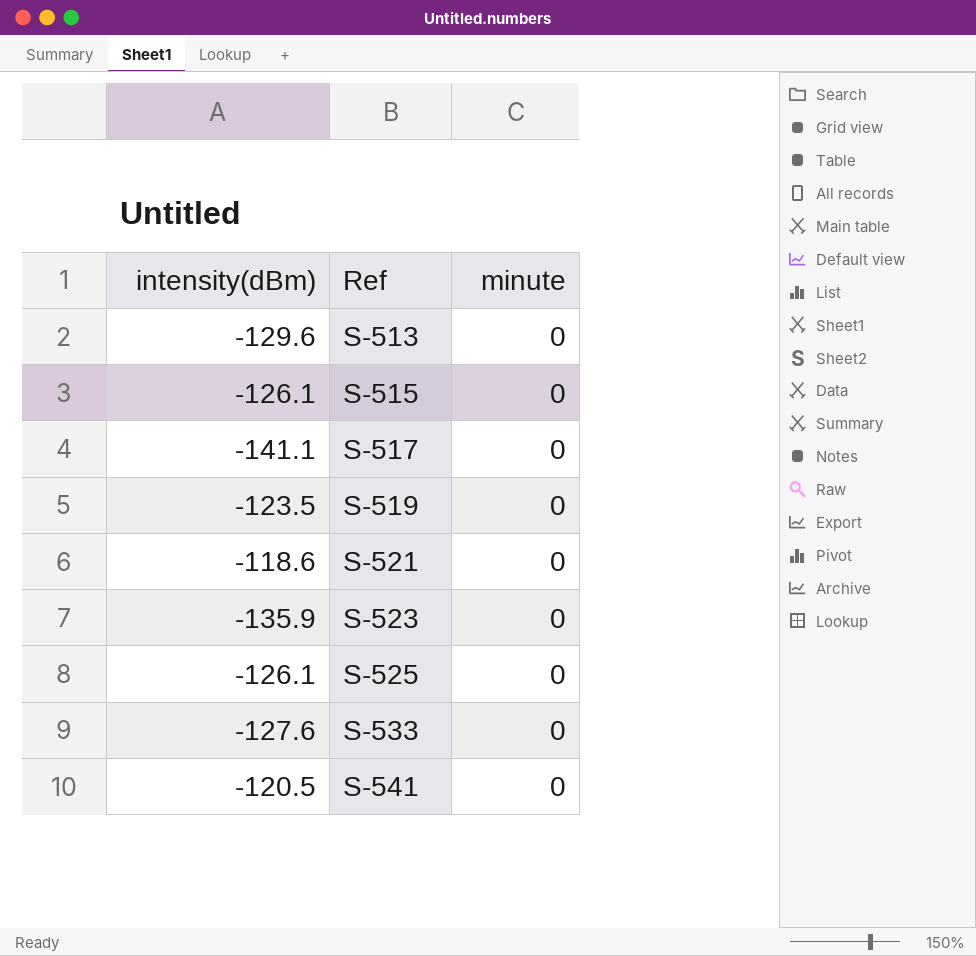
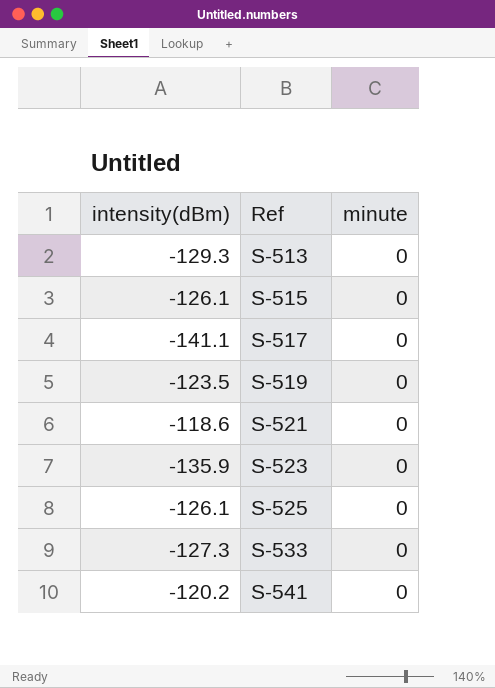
S-513 | intensity(dBm): -129.6 -> -129.3
S-533 | intensity(dBm): -127.6 -> -127.3
S-541 | intensity(dBm): -120.5 -> -120.2

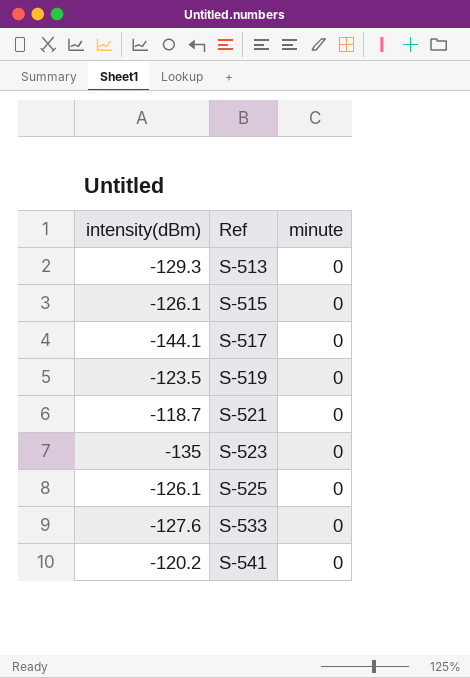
S-517 | intensity(dBm): -141.1 -> -144.1
S-521 | intensity(dBm): -118.6 -> -118.7
S-523 | intensity(dBm): -135.9 -> -135
S-533 | intensity(dBm): -127.3 -> -127.6

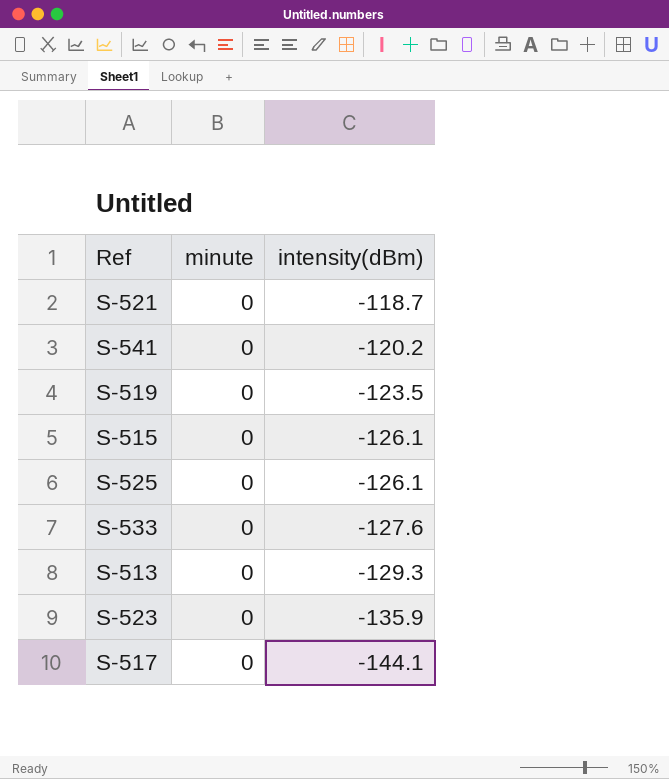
row order: Ref ascending -> intensity(dBm) descending
column intensity(dBm) | position: 1 -> 3
S-523 | intensity(dBm): -135 -> -135.9

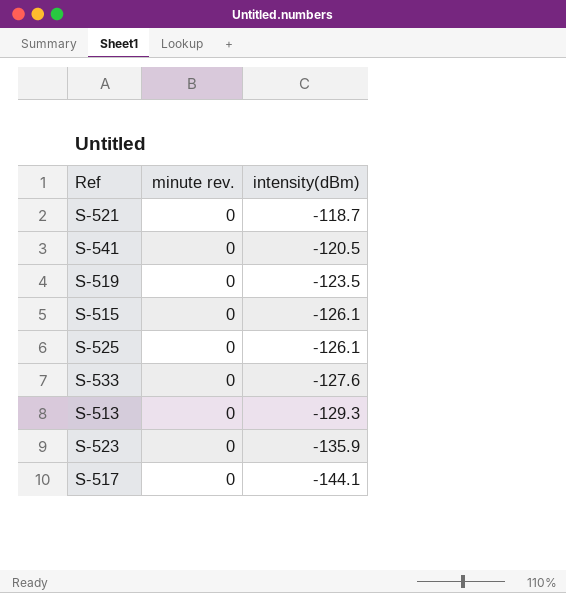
column name: minute -> minute rev.
S-541 | intensity(dBm): -120.2 -> -120.5

